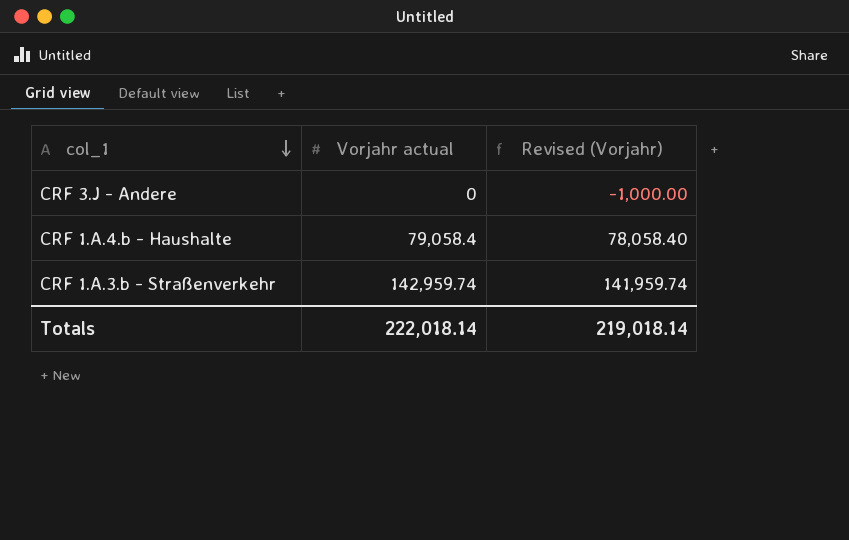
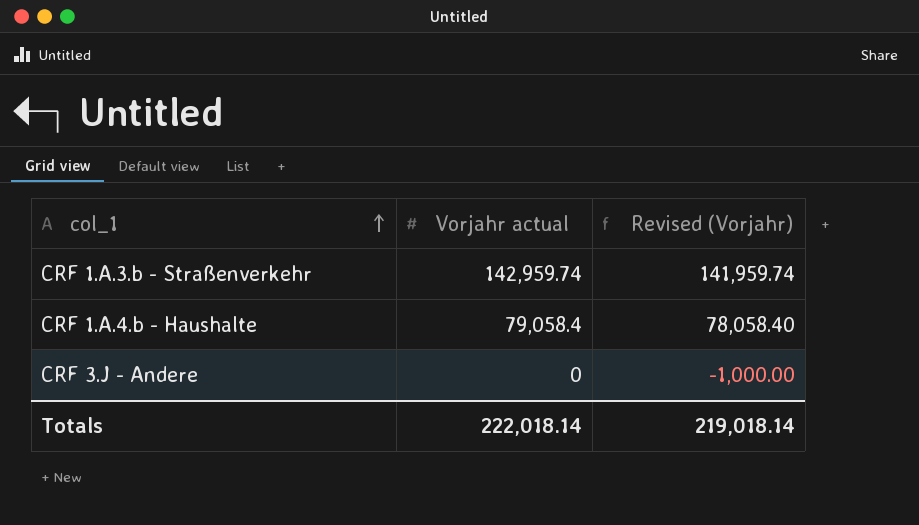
row order: col_1 descending -> col_1 ascending

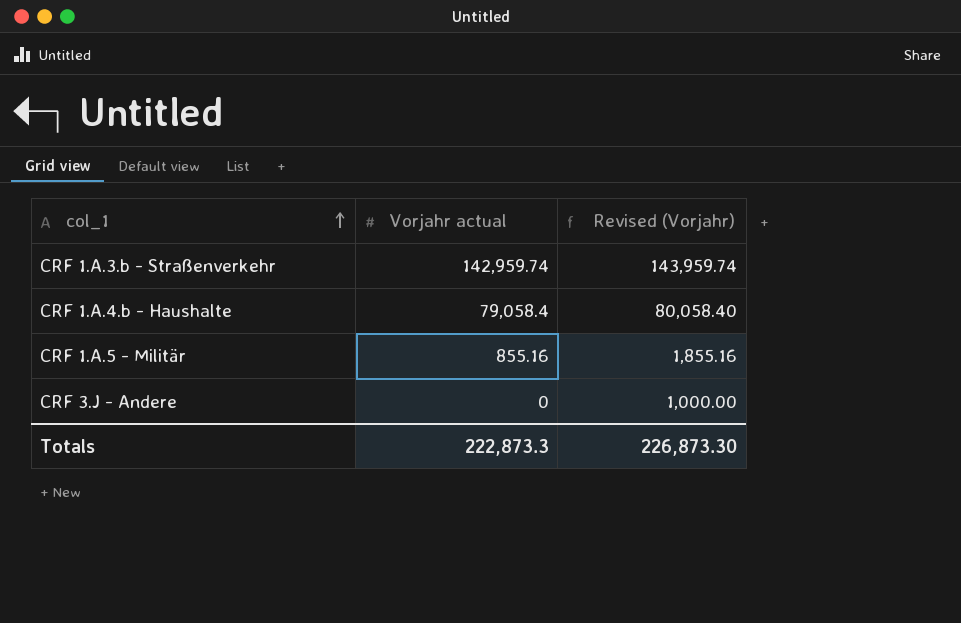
column Revised (Vorjahr) | formula: [Vorjahr actual] - 1000 -> [Vorjahr actual] + 1000
row CRF 1.A.5 - Militär: none -> 855.16 | 1,855.16
Totals | Vorjahr actual: 222,018.14 -> 222,873.3
Totals | Revised (Vorjahr): 219,018.14 -> 226,873.30

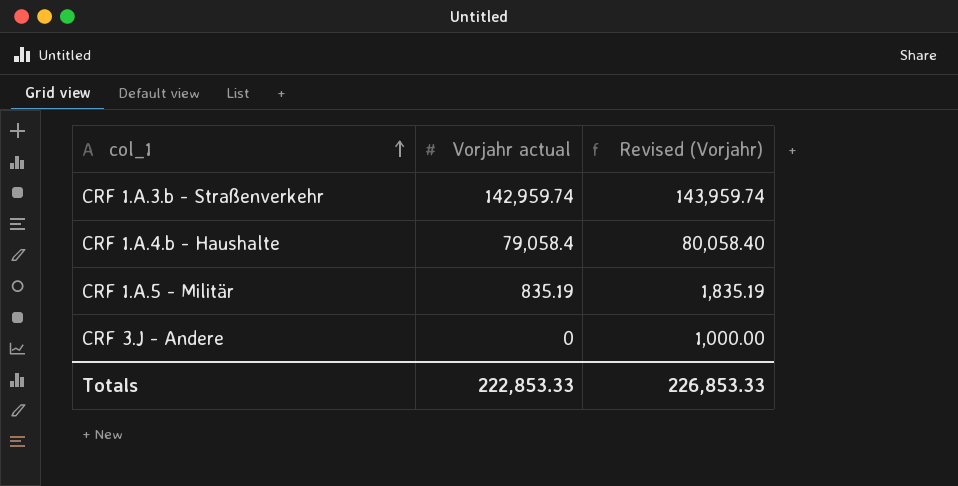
CRF 1.A.5 - Militär | Vorjahr actual: 855.16 -> 835.19
CRF 1.A.5 - Militär | Revised (Vorjahr): 1,855.16 -> 1,835.19
Totals | Vorjahr actual: 222,873.3 -> 222,853.33
Totals | Revised (Vorjahr): 226,873.30 -> 226,853.33

